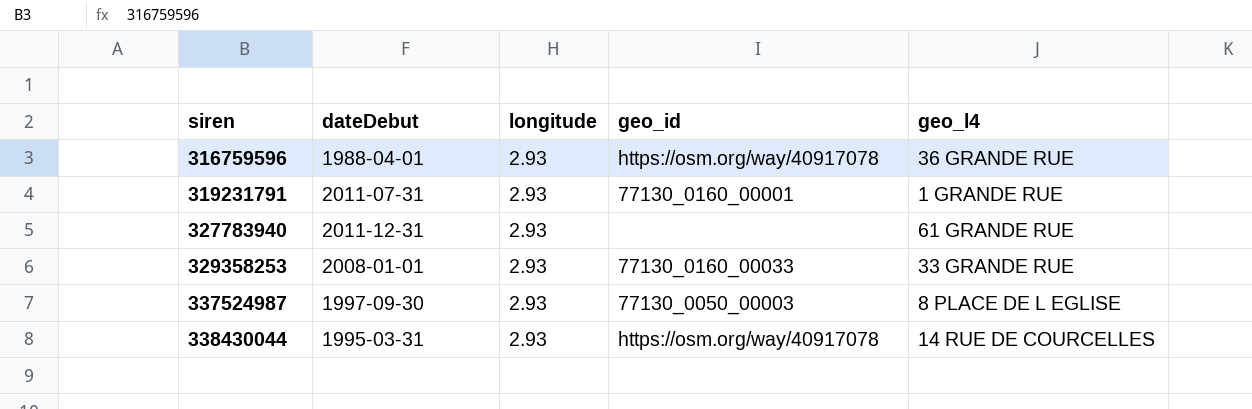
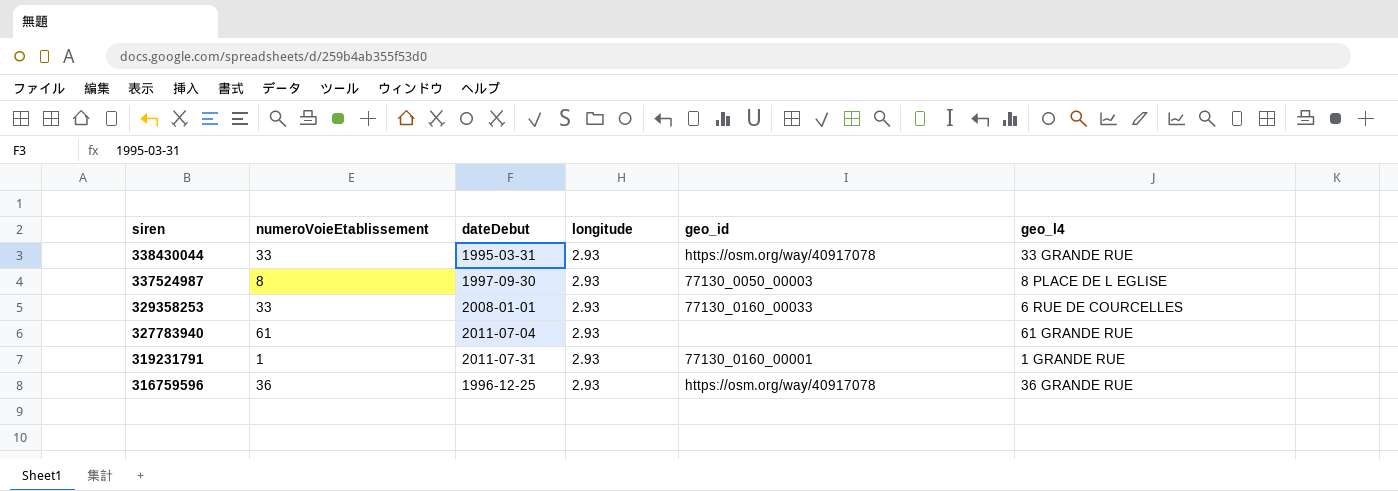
row order: siren ascending -> siren descending
column numeroVoieEtablissement | position: none -> 2
338430044 | geo_l4: 14 RUE DE COURCELLES -> 33 GRANDE RUE
329358253 | geo_l4: 33 GRANDE RUE -> 6 RUE DE COURCELLES
327783940 | dateDebut: 2011-12-31 -> 2011-07-04
316759596 | dateDebut: 1988-04-01 -> 1996-12-25

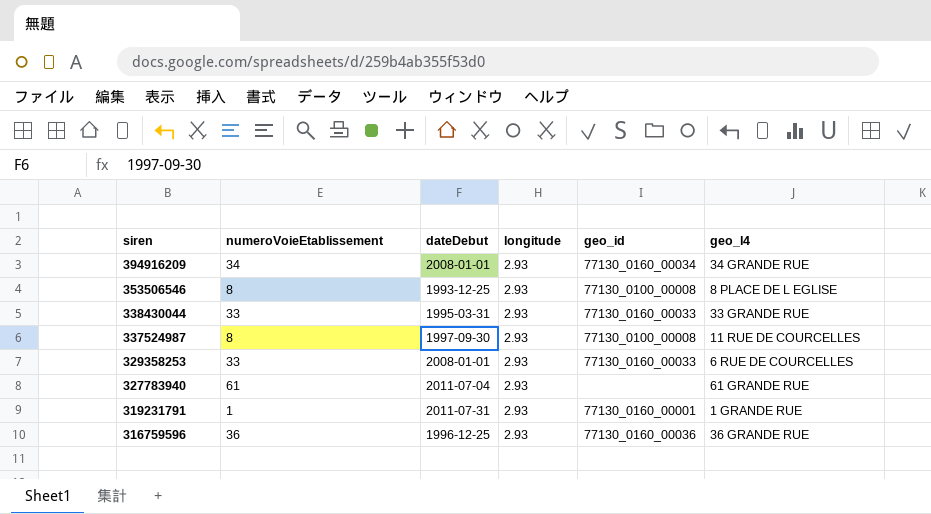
row 394916209: none -> 34 | 2008-01-01 | 2.93 | 77130_0160_00034 | 34 GRANDE RUE
row 353506546: none -> 8 | 1993-12-25 | 2.93 | 77130_0100_00008 | 8 PLACE DE L EGLISE
338430044 | geo_id: https://osm.org/way/40917078 -> 77130_0160_00033
337524987 | geo_id: 77130_0050_00003 -> 77130_0100_00008
337524987 | geo_l4: 8 PLACE DE L EGLISE -> 11 RUE DE COURCELLES
316759596 | geo_id: https://osm.org/way/40917078 -> 77130_0160_00036

